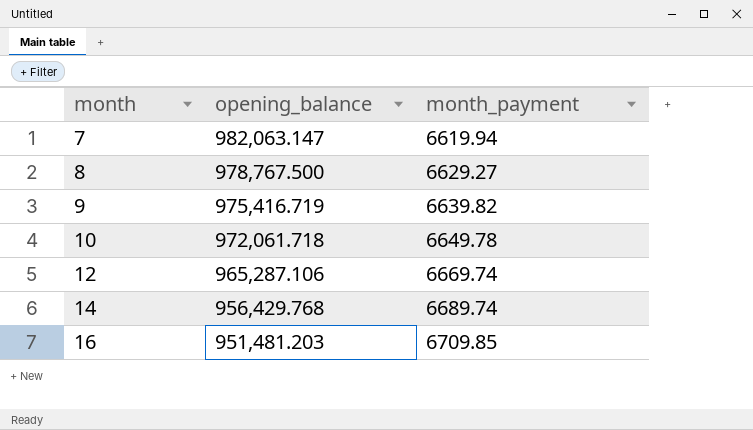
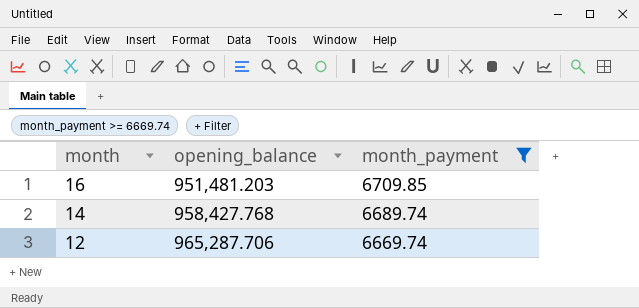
filter: none -> month_payment >= 6669.74
row order: month ascending -> month descending
14 | opening_balance: 956,429.768 -> 958,427.768
12 | opening_balance: 965,287.106 -> 965,287.706

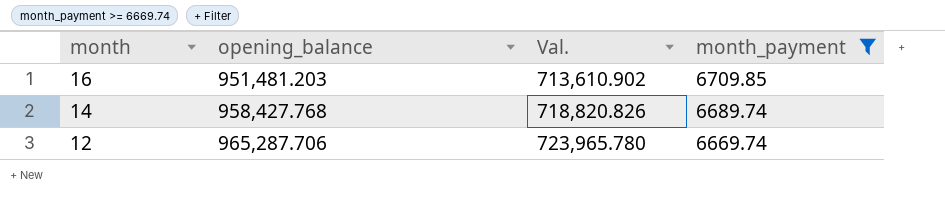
column Val. | formula: none -> [opening_balance] * 0.75

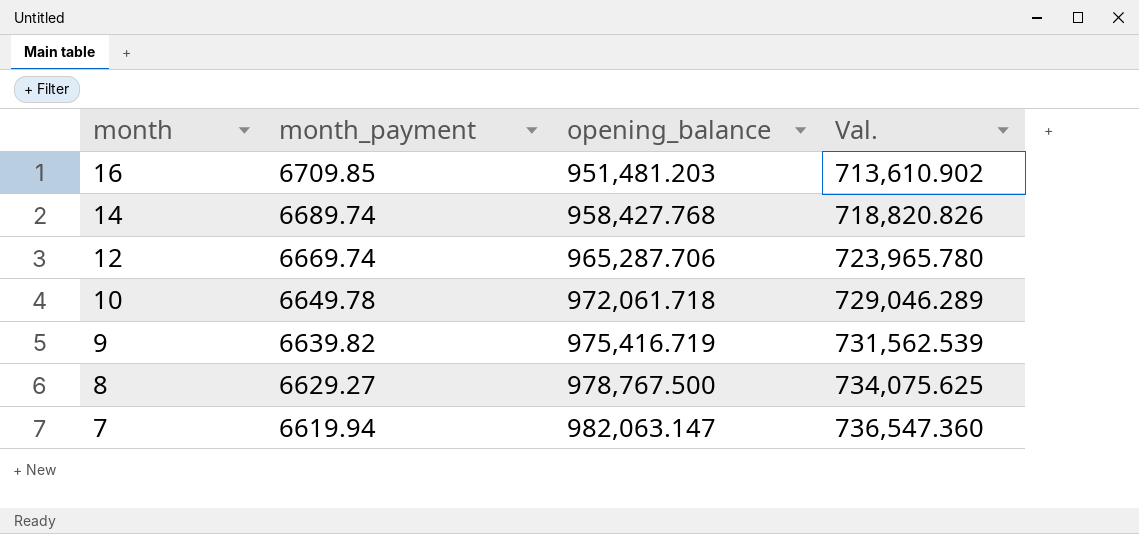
filter: month_payment >= 6669.74 -> none
column month_payment | position: 4 -> 2

